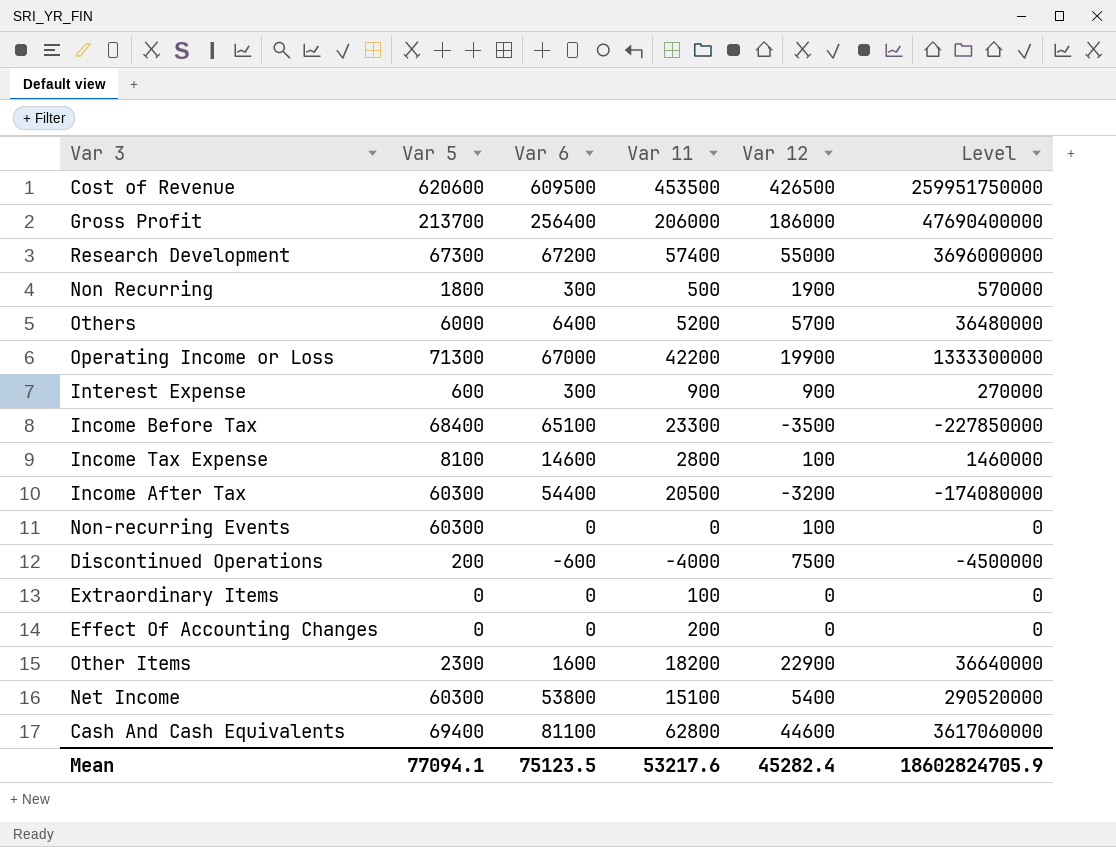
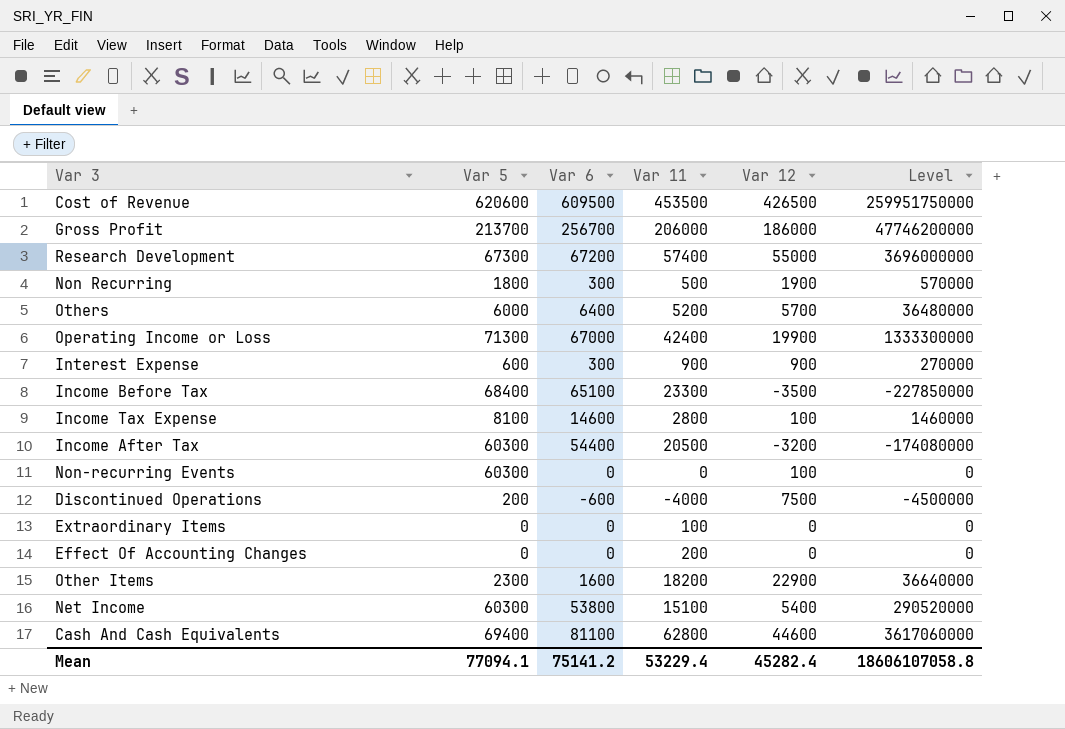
Gross Profit | Var 6: 256400 -> 256700
Gross Profit | Level: 47690400000 -> 47746200000
Operating Income or Loss | Var 11: 42200 -> 42400
Mean | Var 6: 75123.5 -> 75141.2
Mean | Var 11: 53217.6 -> 53229.4
Mean | Level: 18602824705.9 -> 18606107058.8

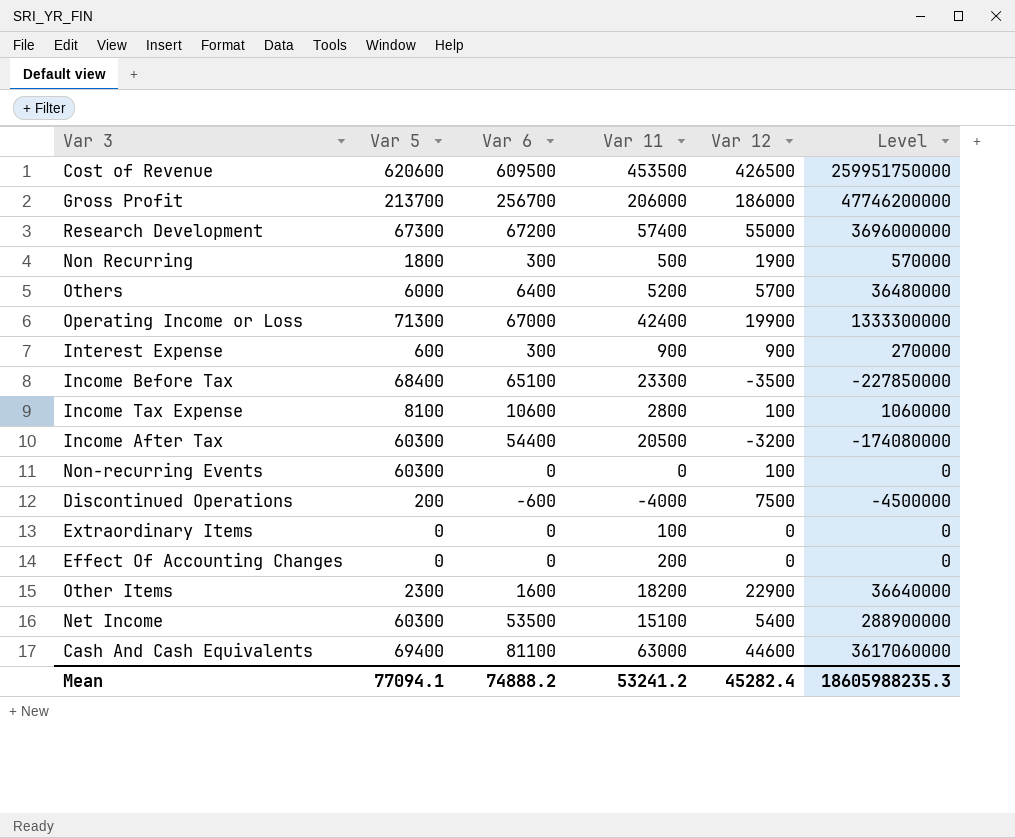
Income Tax Expense | Var 6: 14600 -> 10600
Income Tax Expense | Level: 1460000 -> 1060000
Net Income | Var 6: 53800 -> 53500
Net Income | Level: 290520000 -> 288900000
Cash And Cash Equivalents | Var 11: 62800 -> 63000
Mean | Var 6: 75141.2 -> 74888.2
Mean | Var 11: 53229.4 -> 53241.2
Mean | Level: 18606107058.8 -> 18605988235.3

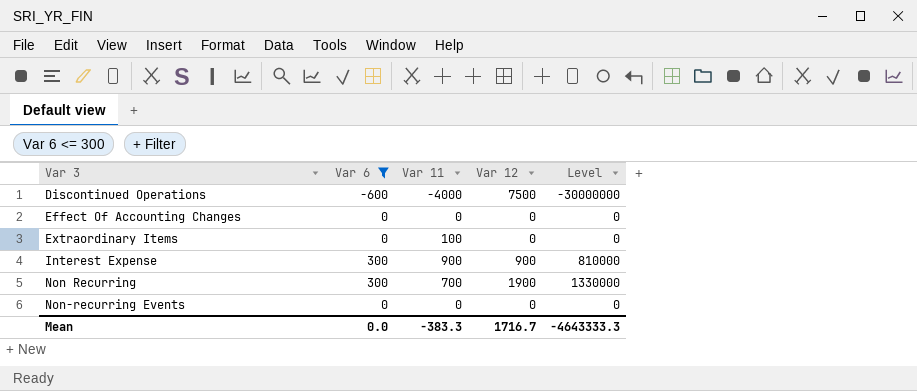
filter: none -> Var 6 <= 300
row order: none -> Var 3 ascending
column Var 5 | position: 2 -> none
column Level | formula: [Var 6] * [Var 12] -> [Var 11] * [Var 12]
Effect Of Accounting Changes | Var 11: 200 -> 0
Non Recurring | Var 11: 500 -> 700
Non-recurring Events | Var 12: 100 -> 0
Mean | Var 6: 74888.2 -> 0.0
Mean | Var 11: 53241.2 -> -383.3
Mean | Var 12: 45282.4 -> 1716.7
Mean | Level: 18605988235.3 -> -4643333.3

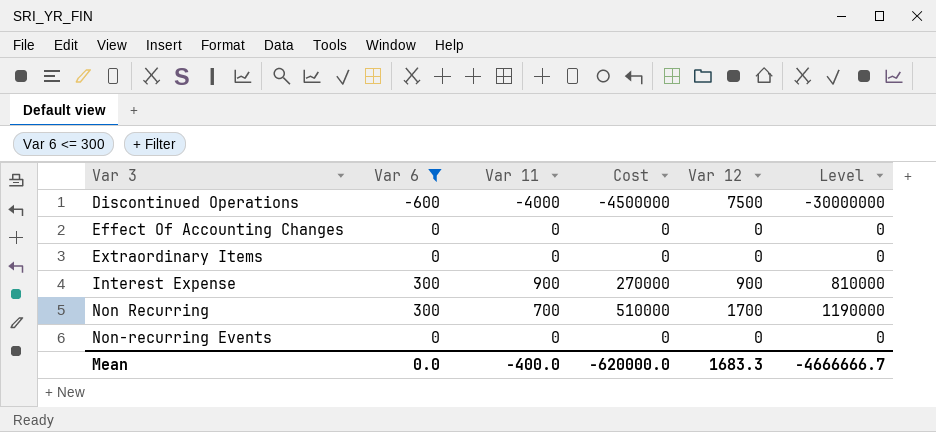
column Cost | formula: none -> [Var 6] * [Var 12]
Extraordinary Items | Var 11: 100 -> 0
Non Recurring | Var 12: 1900 -> 1700
Non Recurring | Level: 1330000 -> 1190000
Mean | Var 11: -383.3 -> -400.0
Mean | Var 12: 1716.7 -> 1683.3
Mean | Level: -4643333.3 -> -4666666.7

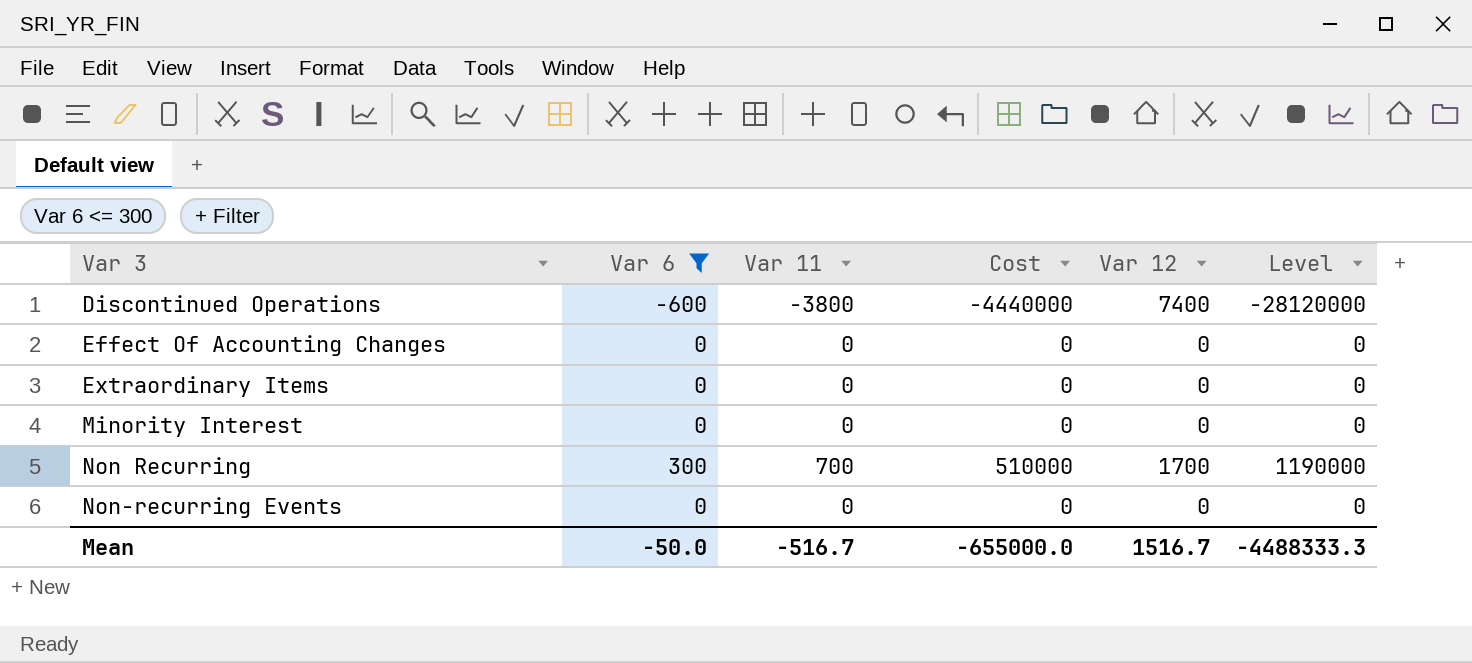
row Interest Expense: 300 | 900 | 270000 | 900 | 810000 -> none
Discontinued Operations | Var 11: -4000 -> -3800
Discontinued Operations | Cost: -4500000 -> -4440000
Discontinued Operations | Var 12: 7500 -> 7400
Discontinued Operations | Level: -30000000 -> -28120000
row Minority Interest: none -> 0 | 0 | 0 | 0 | 0
Mean | Var 6: 0.0 -> -50.0
Mean | Var 11: -400.0 -> -516.7
Mean | Cost: -620000.0 -> -655000.0
Mean | Var 12: 1683.3 -> 1516.7
Mean | Level: -4666666.7 -> -4488333.3

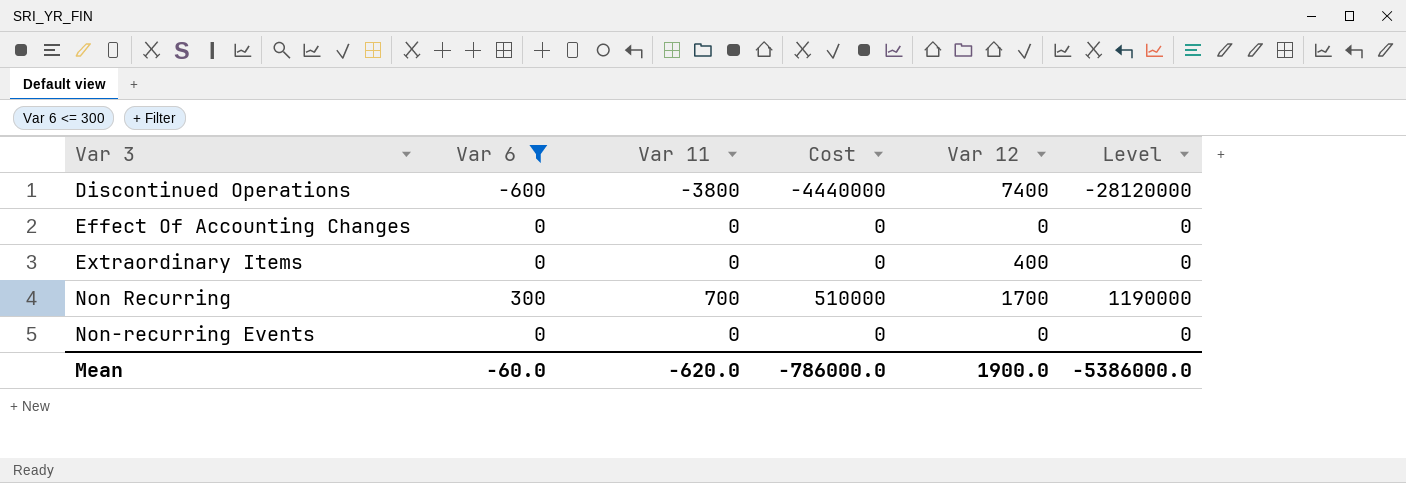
row Minority Interest: 0 | 0 | 0 | 0 | 0 -> none
Extraordinary Items | Var 12: 0 -> 400
Mean | Var 6: -50.0 -> -60.0
Mean | Var 11: -516.7 -> -620.0
Mean | Cost: -655000.0 -> -786000.0
Mean | Var 12: 1516.7 -> 1900.0
Mean | Level: -4488333.3 -> -5386000.0

